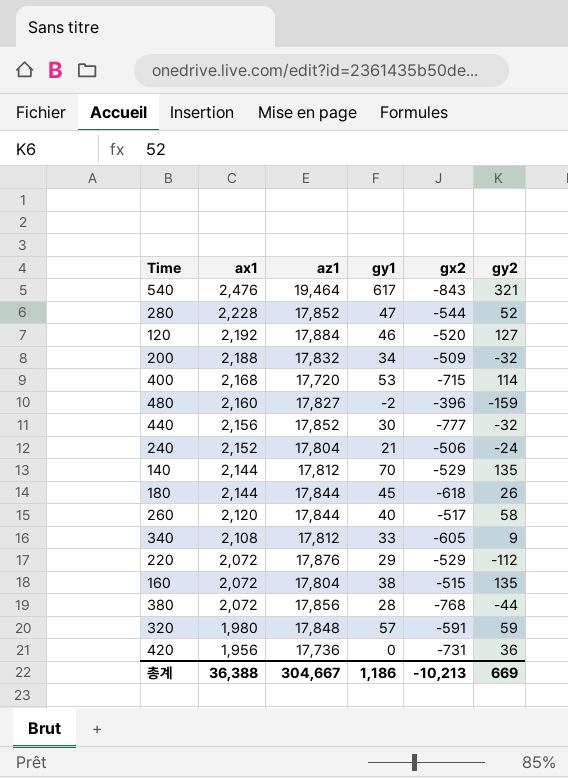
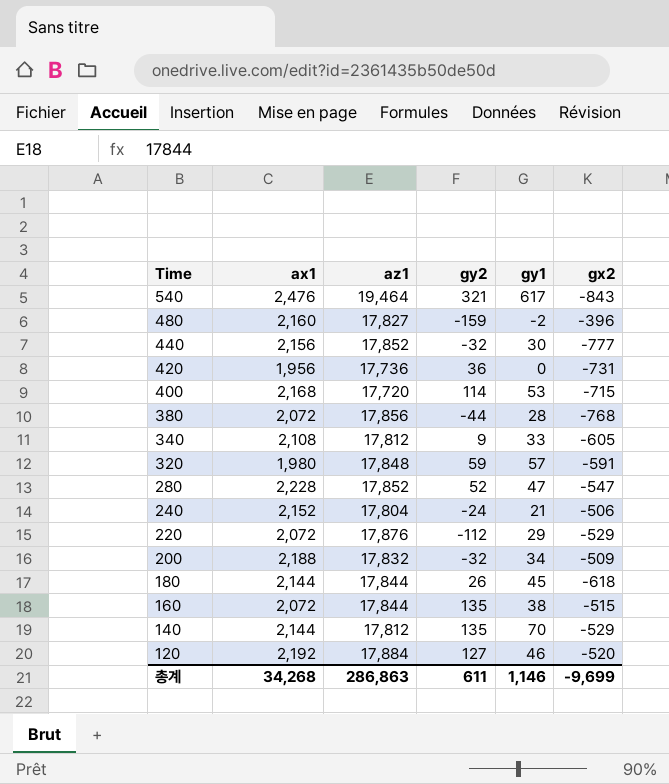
row order: ax1 descending -> Time descending
column gy2 | position: 6 -> 4
row 260: 2,120 | 17,844 | 40 | -517 | 58 -> none
280 | gx2: -544 -> -547
160 | az1: 17,804 -> 17,844
총계 | ax1: 36,388 -> 34,268
총계 | az1: 304,667 -> 286,863
총계 | gy2: 669 -> 611
총계 | gy1: 1,186 -> 1,146
총계 | gx2: -10,213 -> -9,699

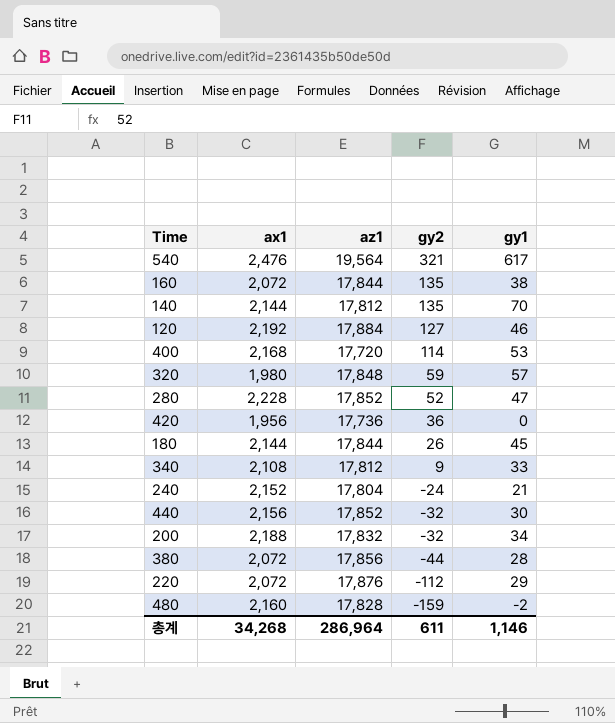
row order: Time descending -> gy2 descending
column gx2 | position: 6 -> none
540 | az1: 19,464 -> 19,564
480 | az1: 17,827 -> 17,828
총계 | az1: 286,863 -> 286,964

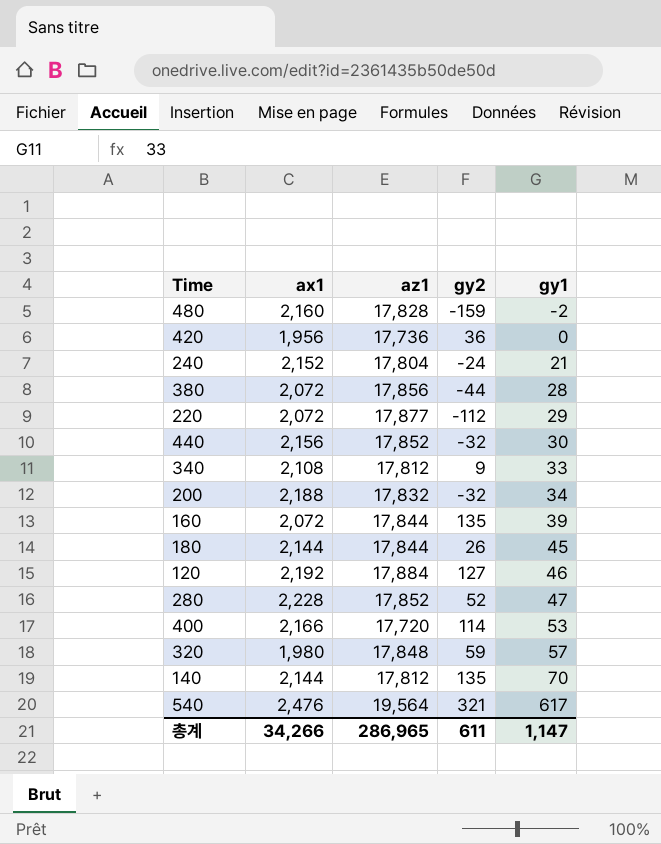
row order: gy2 descending -> gy1 ascending
220 | az1: 17,876 -> 17,877
160 | gy1: 38 -> 39
400 | ax1: 2,168 -> 2,166
총계 | ax1: 34,268 -> 34,266
총계 | az1: 286,964 -> 286,965
총계 | gy1: 1,146 -> 1,147

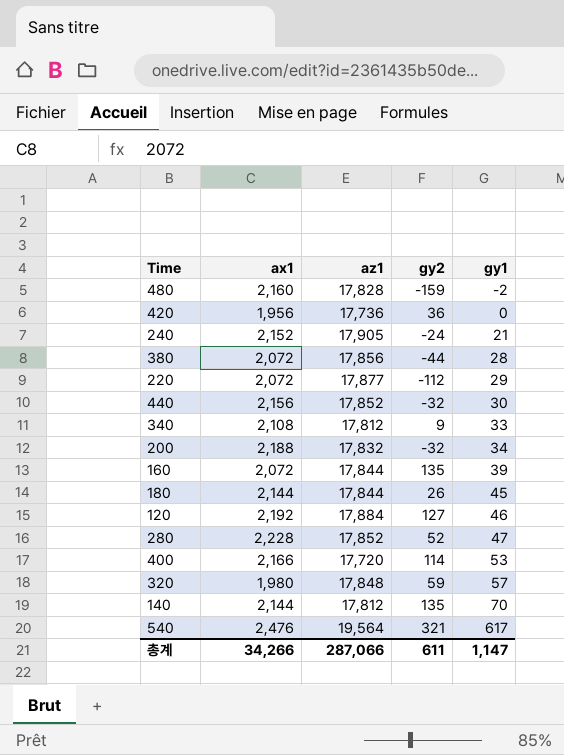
240 | az1: 17,804 -> 17,905
총계 | az1: 286,965 -> 287,066

